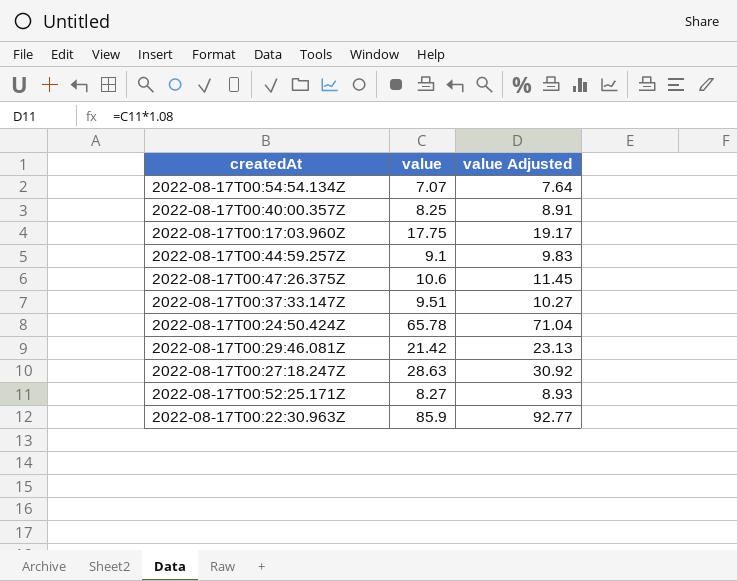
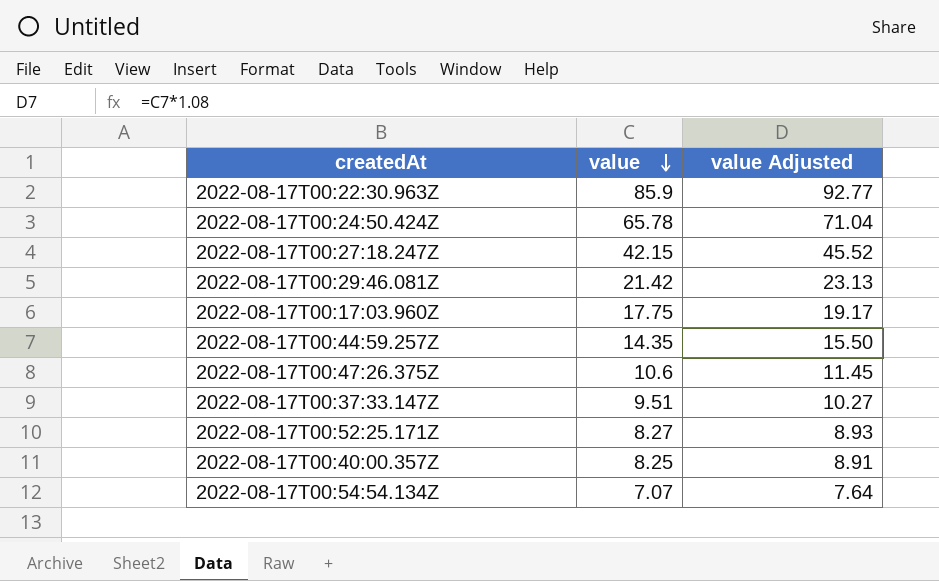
row order: none -> value descending
2022-08-17T00:27:18.247Z | value: 28.63 -> 42.15
2022-08-17T00:27:18.247Z | value Adjusted: 30.92 -> 45.52
2022-08-17T00:44:59.257Z | value: 9.1 -> 14.35
2022-08-17T00:44:59.257Z | value Adjusted: 9.83 -> 15.50

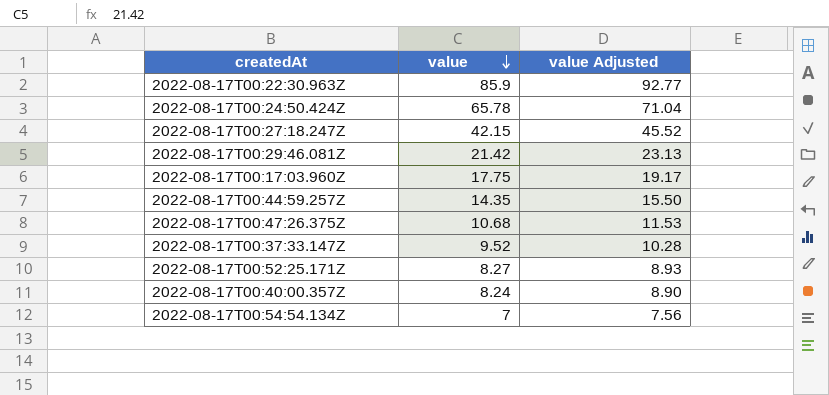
2022-08-17T00:47:26.375Z | value: 10.6 -> 10.68
2022-08-17T00:47:26.375Z | value Adjusted: 11.45 -> 11.53
2022-08-17T00:37:33.147Z | value: 9.51 -> 9.52
2022-08-17T00:37:33.147Z | value Adjusted: 10.27 -> 10.28
2022-08-17T00:40:00.357Z | value: 8.25 -> 8.24
2022-08-17T00:40:00.357Z | value Adjusted: 8.91 -> 8.90
2022-08-17T00:54:54.134Z | value: 7.07 -> 7
2022-08-17T00:54:54.134Z | value Adjusted: 7.64 -> 7.56

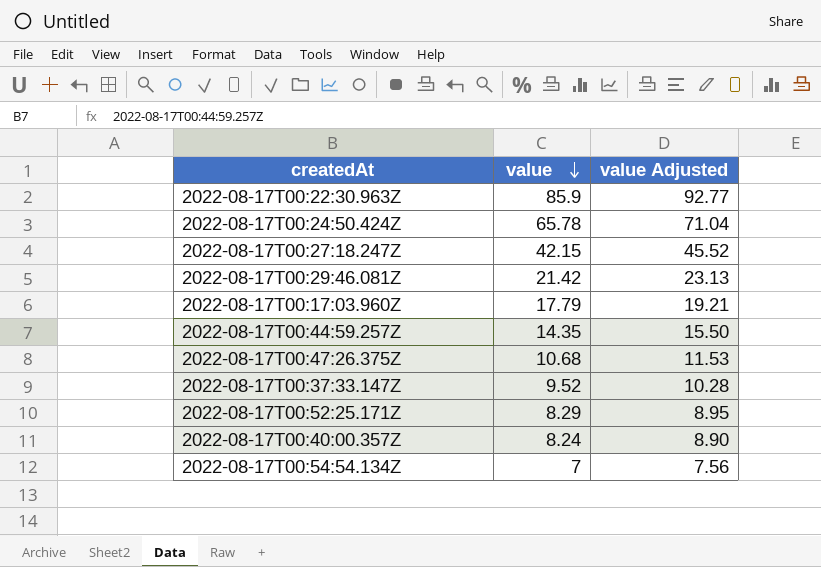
2022-08-17T00:17:03.960Z | value: 17.75 -> 17.79
2022-08-17T00:17:03.960Z | value Adjusted: 19.17 -> 19.21
2022-08-17T00:52:25.171Z | value: 8.27 -> 8.29
2022-08-17T00:52:25.171Z | value Adjusted: 8.93 -> 8.95

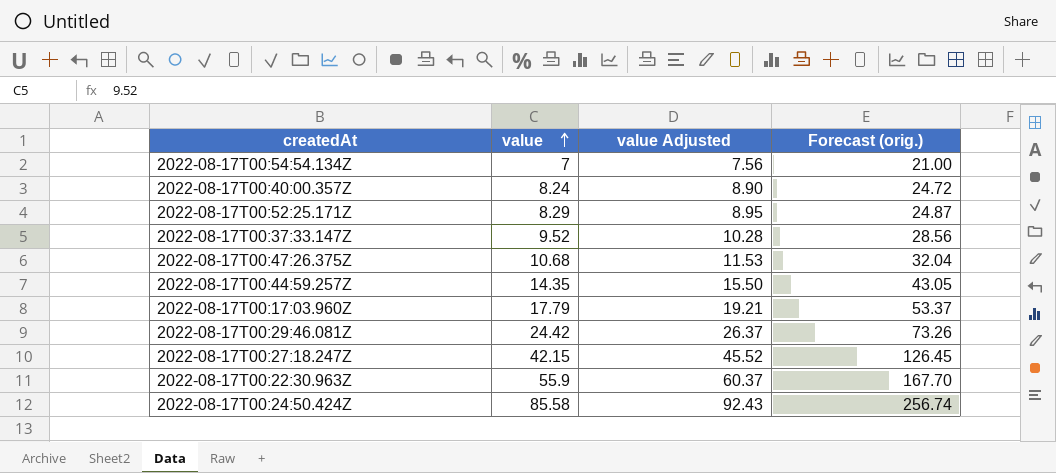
row order: value descending -> value ascending
column Forecast (orig.) | formula: none -> [value] * 3
2022-08-17T00:29:46.081Z | value: 21.42 -> 24.42
2022-08-17T00:29:46.081Z | value Adjusted: 23.13 -> 26.37
2022-08-17T00:22:30.963Z | value: 85.9 -> 55.9
2022-08-17T00:22:30.963Z | value Adjusted: 92.77 -> 60.37
2022-08-17T00:24:50.424Z | value: 65.78 -> 85.58
2022-08-17T00:24:50.424Z | value Adjusted: 71.04 -> 92.43

